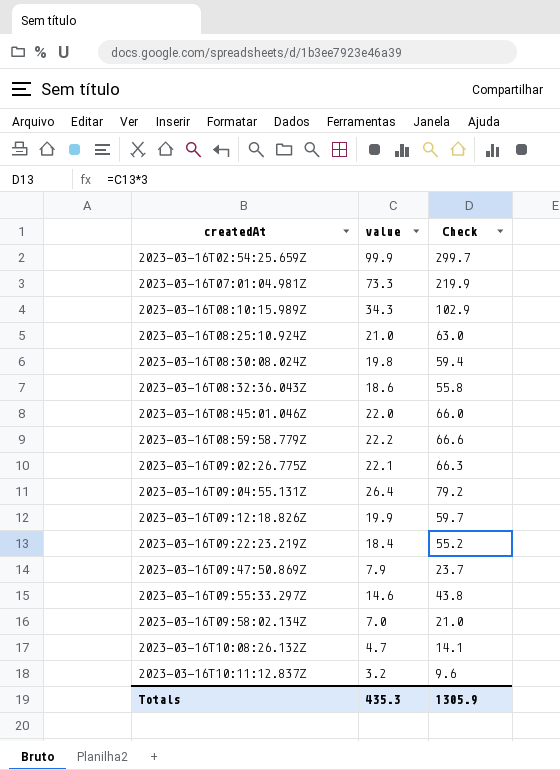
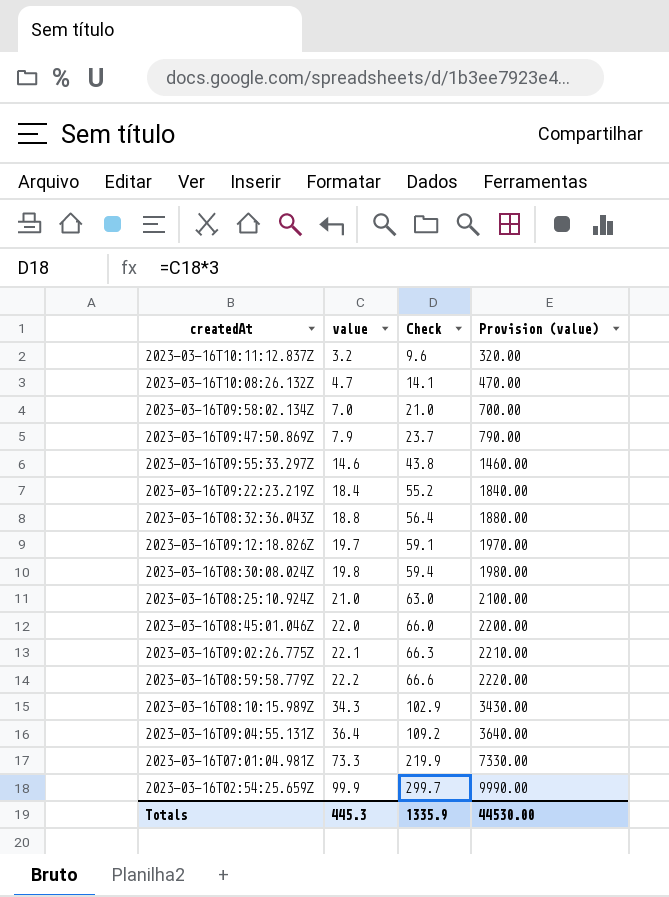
row order: createdAt ascending -> value ascending
column Provision (value) | formula: none -> [value] * 100
2023-03-16T08:32:36.043Z | value: 18.6 -> 18.8
2023-03-16T08:32:36.043Z | Check: 55.8 -> 56.4
2023-03-16T09:12:18.826Z | value: 19.9 -> 19.7
2023-03-16T09:12:18.826Z | Check: 59.7 -> 59.1
2023-03-16T09:04:55.131Z | value: 26.4 -> 36.4
2023-03-16T09:04:55.131Z | Check: 79.2 -> 109.2
Totals | value: 435.3 -> 445.3
Totals | Check: 1305.9 -> 1335.9

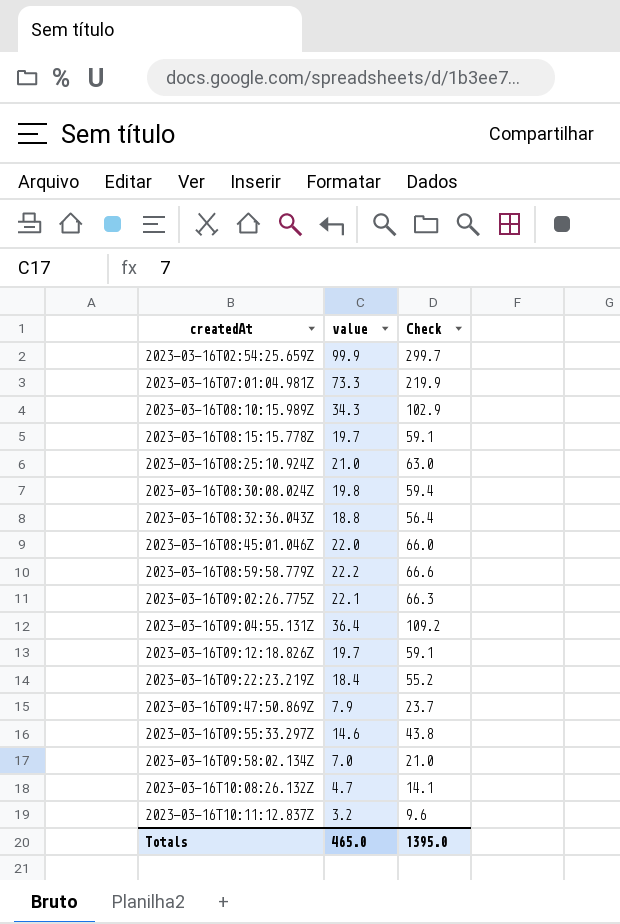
row order: value ascending -> createdAt ascending
column Provision (value) | formula: [value] * 100 -> none
row 2023-03-16T08:15:15.778Z: none -> 19.7 | 59.1
Totals | value: 445.3 -> 465.0
Totals | Check: 1335.9 -> 1395.0

